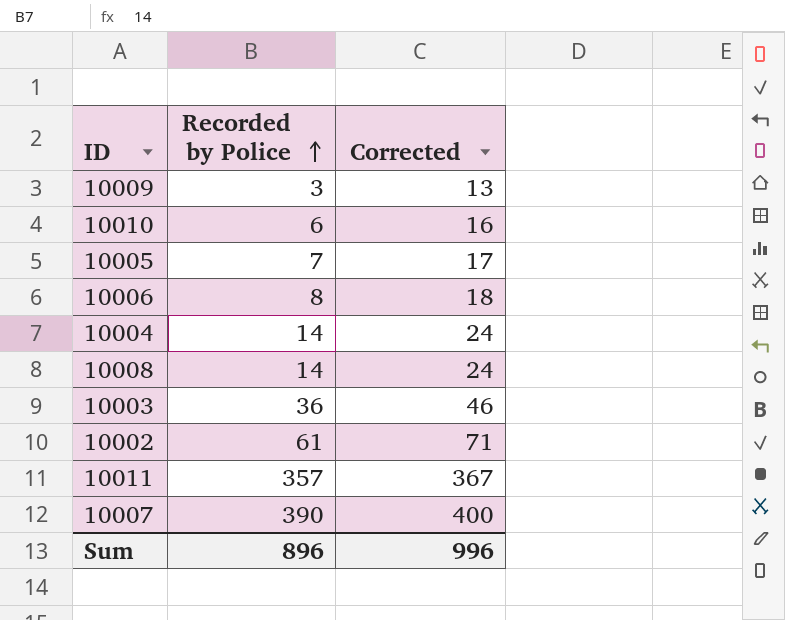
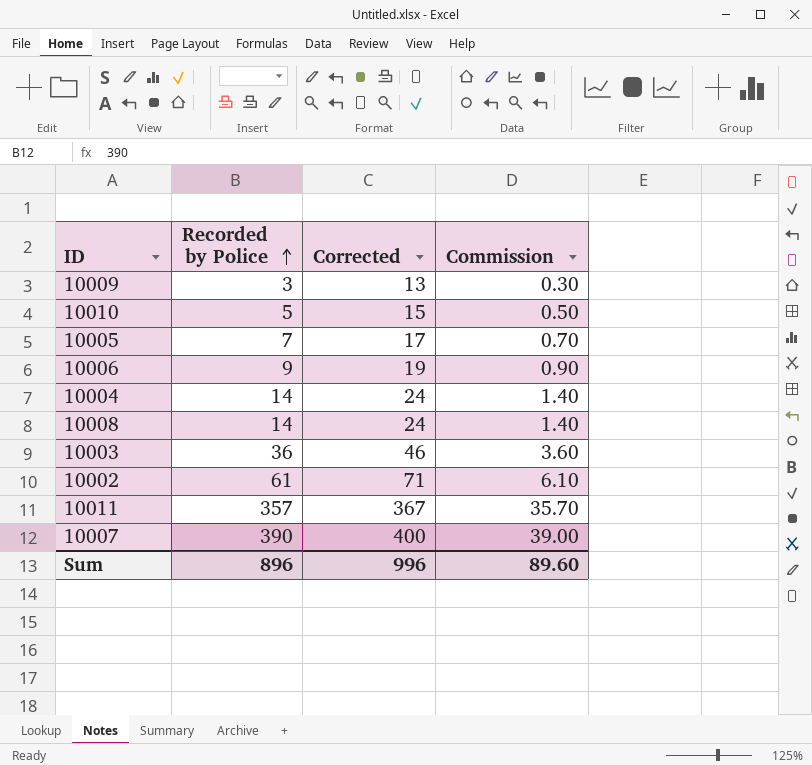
column Commission | formula: none -> [Recorded by Police] * 0.1
10010 | Recorded by Police: 6 -> 5
10010 | Corrected: 16 -> 15
10006 | Recorded by Police: 8 -> 9
10006 | Corrected: 18 -> 19

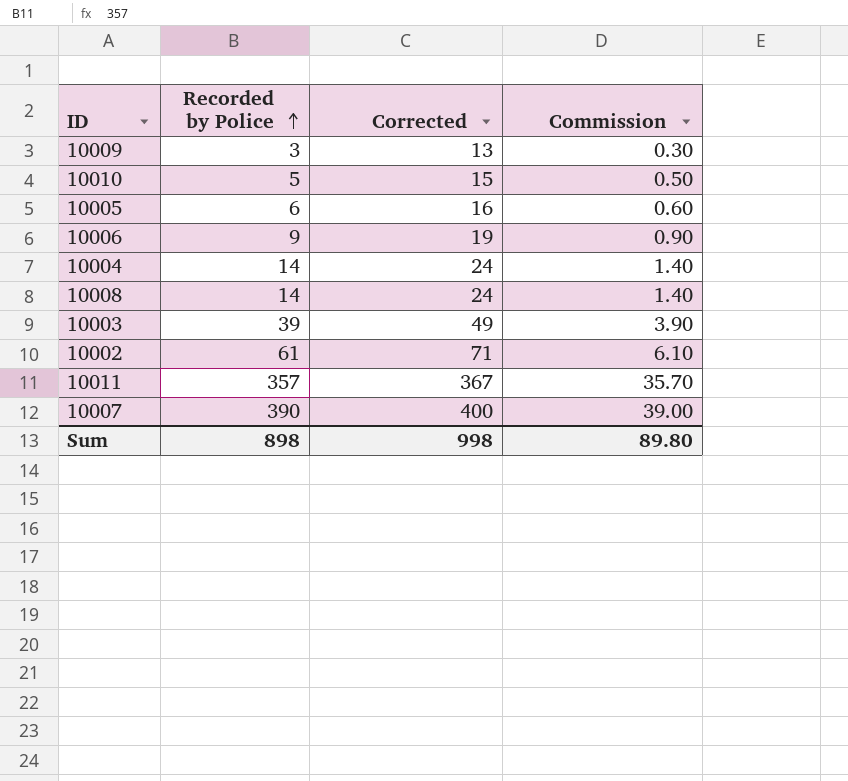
10005 | Recorded by Police: 7 -> 6
10005 | Corrected: 17 -> 16
10005 | Commission: 0.70 -> 0.60
10003 | Recorded by Police: 36 -> 39
10003 | Corrected: 46 -> 49
10003 | Commission: 3.60 -> 3.90
Sum | Recorded by Police: 896 -> 898
Sum | Corrected: 996 -> 998
Sum | Commission: 89.60 -> 89.80

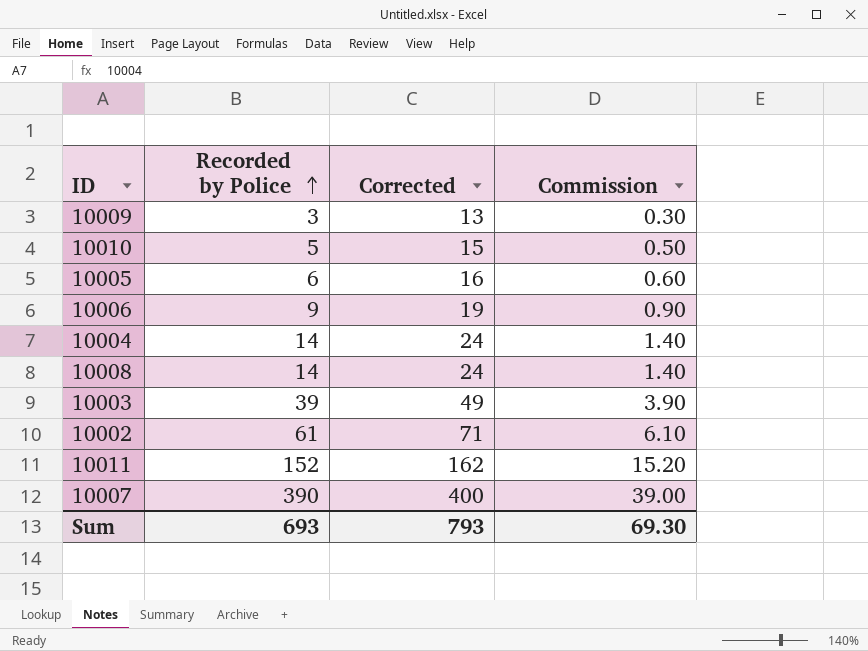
10011 | Recorded by Police: 357 -> 152
10011 | Corrected: 367 -> 162
10011 | Commission: 35.70 -> 15.20
Sum | Recorded by Police: 898 -> 693
Sum | Corrected: 998 -> 793
Sum | Commission: 89.80 -> 69.30

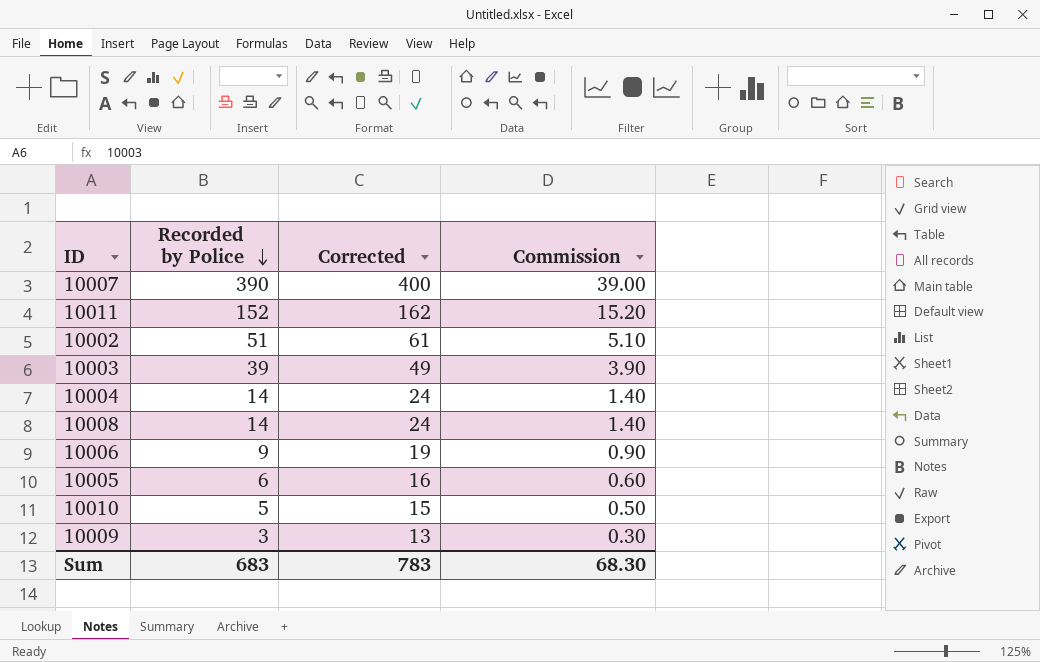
row order: Recorded by Police ascending -> Recorded by Police descending
10002 | Recorded by Police: 61 -> 51
10002 | Corrected: 71 -> 61
10002 | Commission: 6.10 -> 5.10
Sum | Recorded by Police: 693 -> 683
Sum | Corrected: 793 -> 783
Sum | Commission: 69.30 -> 68.30

